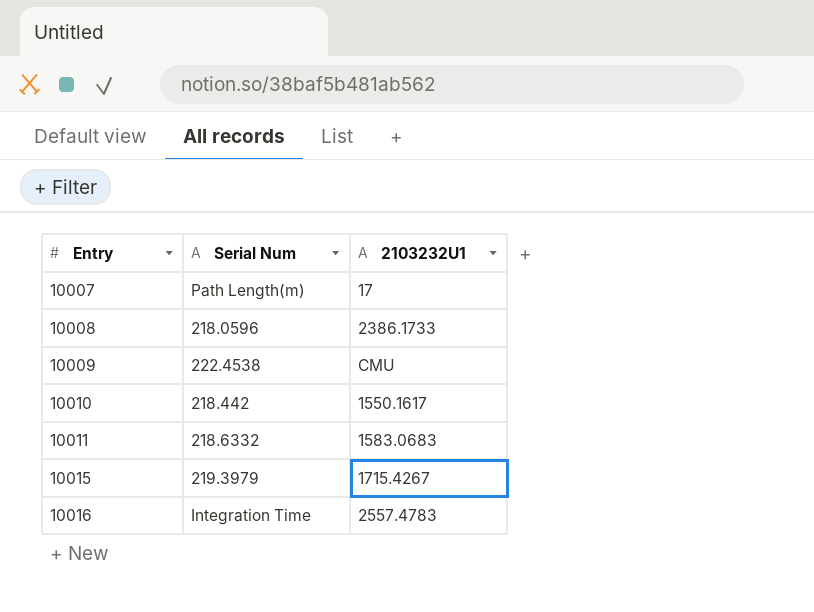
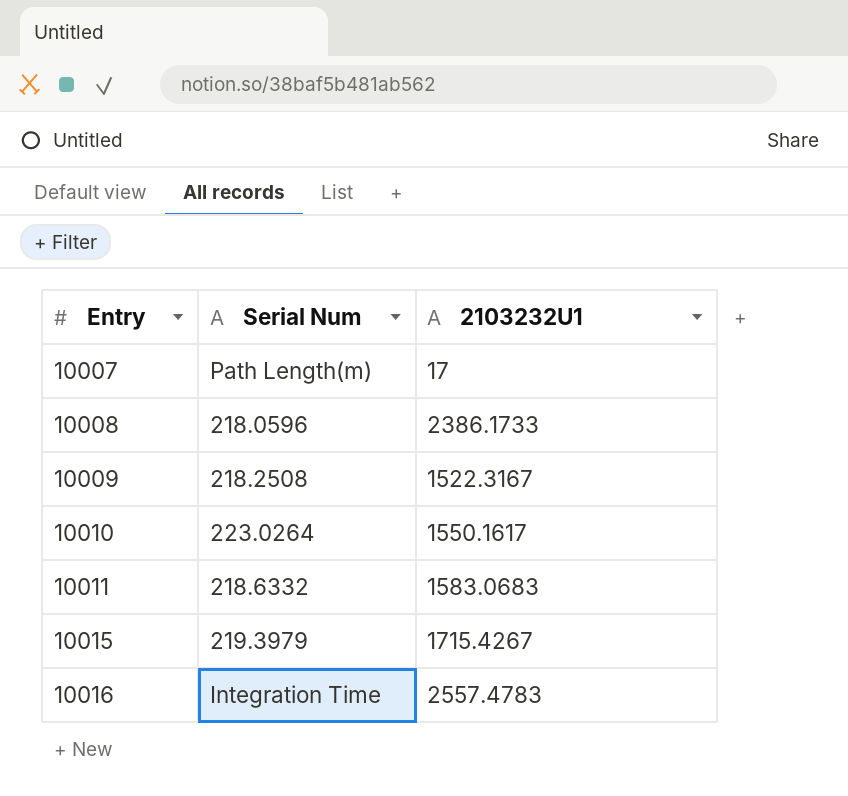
10009 | Serial Num: 222.4538 -> 218.2508
10009 | 2103232U1: CMU -> 1522.3167
10010 | Serial Num: 218.442 -> 223.0264

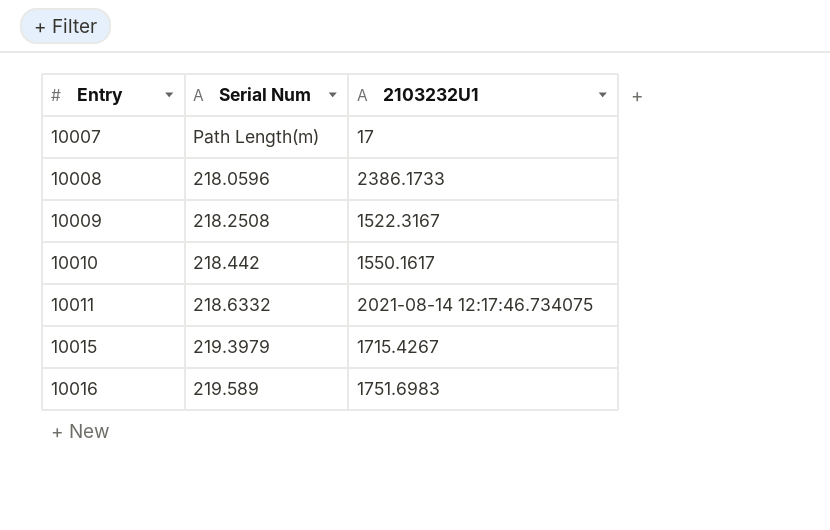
10010 | Serial Num: 223.0264 -> 218.442
10011 | 2103232U1: 1583.0683 -> 2021-08-14 12:17:46.734075
10016 | Serial Num: Integration Time -> 219.589
10016 | 2103232U1: 2557.4783 -> 1751.6983

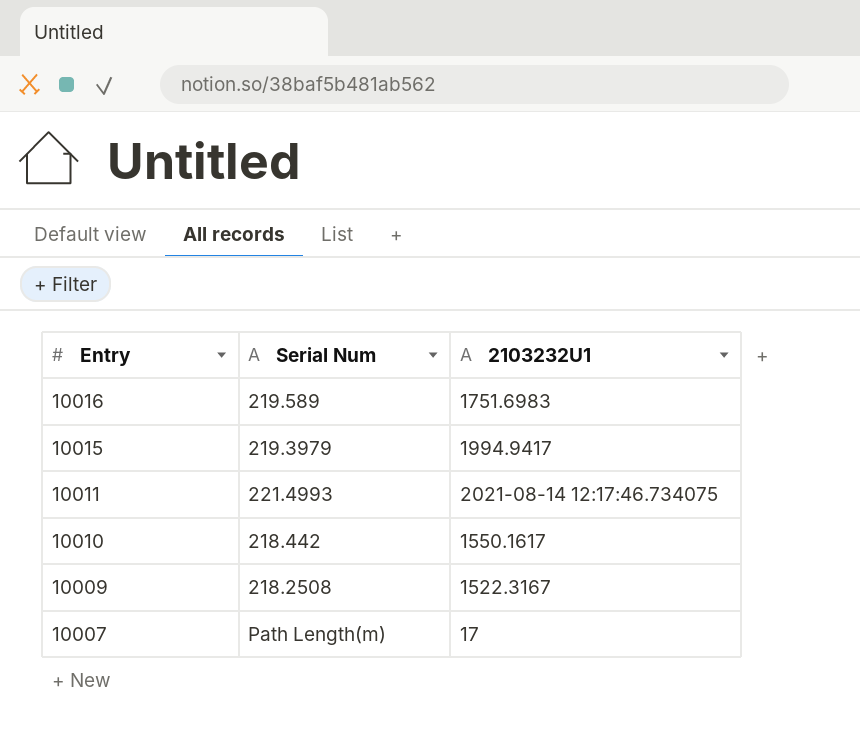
row order: Entry ascending -> Entry descending
row 10008: 218.0596 | 2386.1733 -> none
10015 | 2103232U1: 1715.4267 -> 1994.9417
10011 | Serial Num: 218.6332 -> 221.4993

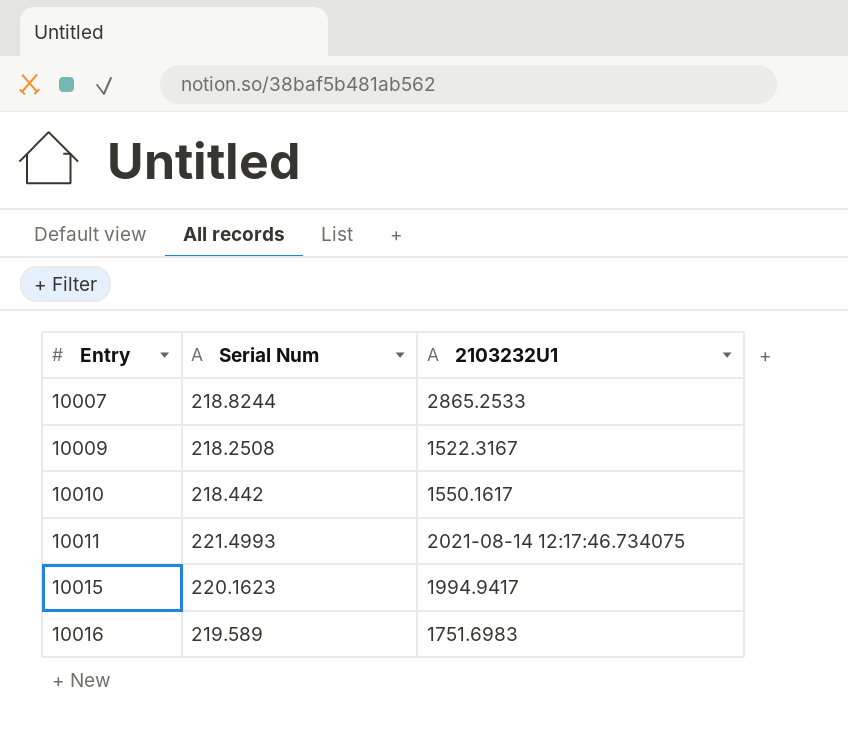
row order: Entry descending -> Entry ascending
10007 | Serial Num: Path Length(m) -> 218.8244
10007 | 2103232U1: 17 -> 2865.2533
10015 | Serial Num: 219.3979 -> 220.1623

